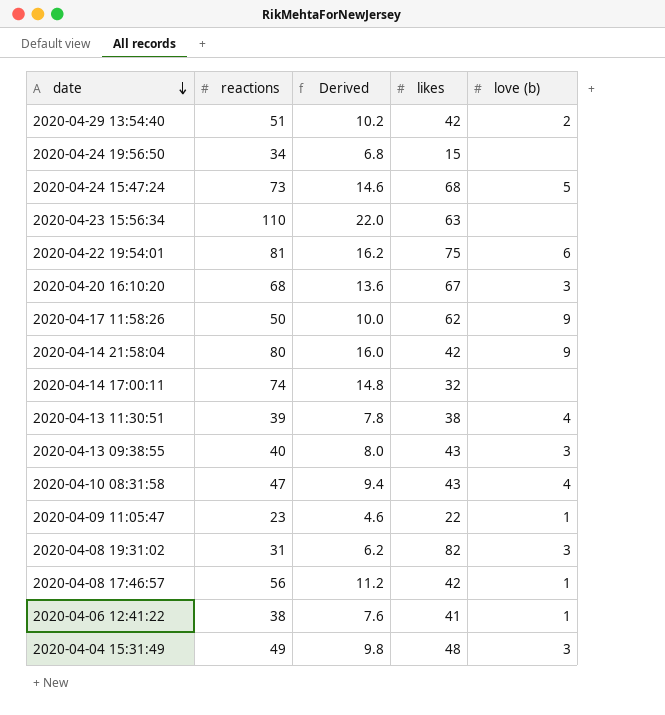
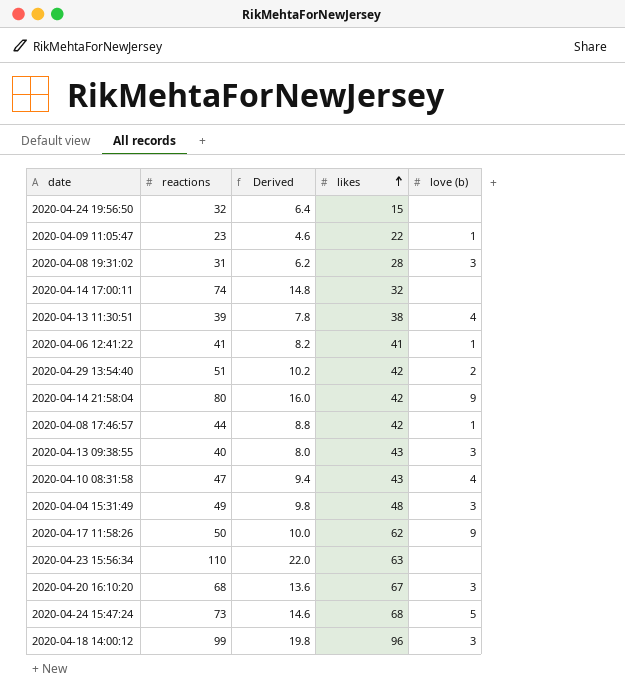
row order: date descending -> likes ascending
row 2020-04-22 19:54:01: 81 | 16.2 | 75 | 6 -> none
2020-04-24 19:56:50 | reactions: 34 -> 32
2020-04-24 19:56:50 | Derived: 6.8 -> 6.4
2020-04-08 19:31:02 | likes: 82 -> 28
2020-04-06 12:41:22 | reactions: 38 -> 41
2020-04-06 12:41:22 | Derived: 7.6 -> 8.2
2020-04-08 17:46:57 | reactions: 56 -> 44
2020-04-08 17:46:57 | Derived: 11.2 -> 8.8
row 2020-04-18 14:00:12: none -> 99 | 19.8 | 96 | 3

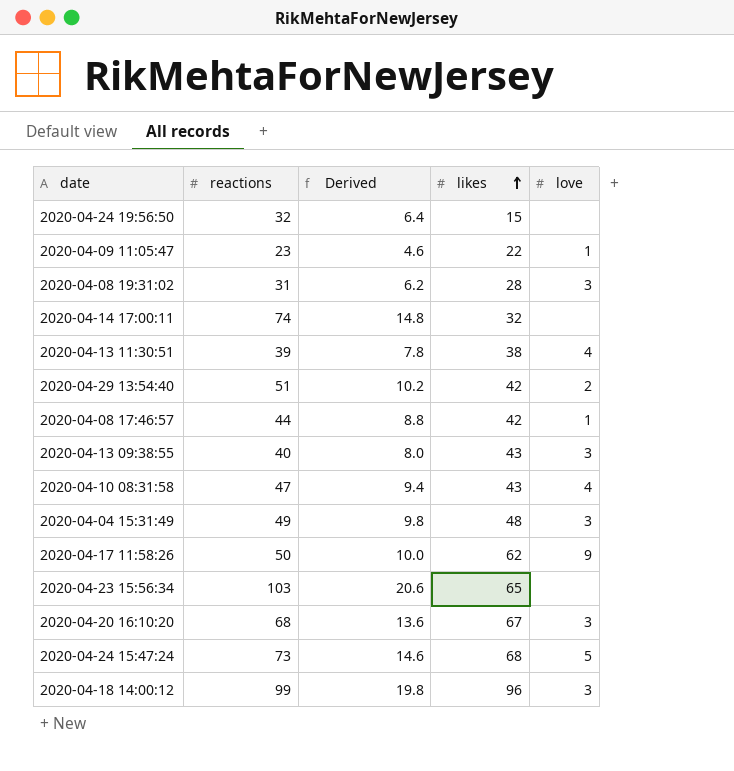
column name: love (b) -> love
row 2020-04-06 12:41:22: 41 | 8.2 | 41 | 1 -> none
row 2020-04-14 21:58:04: 80 | 16.0 | 42 | 9 -> none
2020-04-23 15:56:34 | reactions: 110 -> 103
2020-04-23 15:56:34 | Derived: 22.0 -> 20.6
2020-04-23 15:56:34 | likes: 63 -> 65

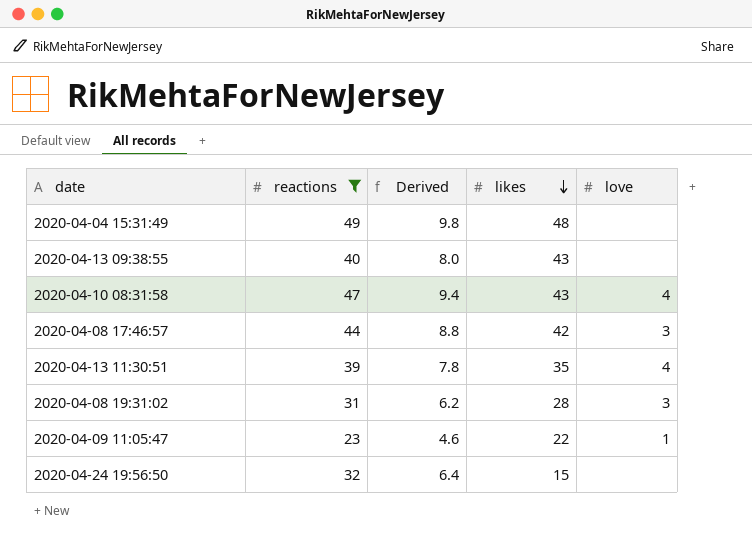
filter: none -> reactions <= 49
row order: likes ascending -> likes descending
2020-04-04 15:31:49 | love: 3 -> none
2020-04-13 09:38:55 | love: 3 -> none
2020-04-08 17:46:57 | love: 1 -> 3
2020-04-13 11:30:51 | likes: 38 -> 35

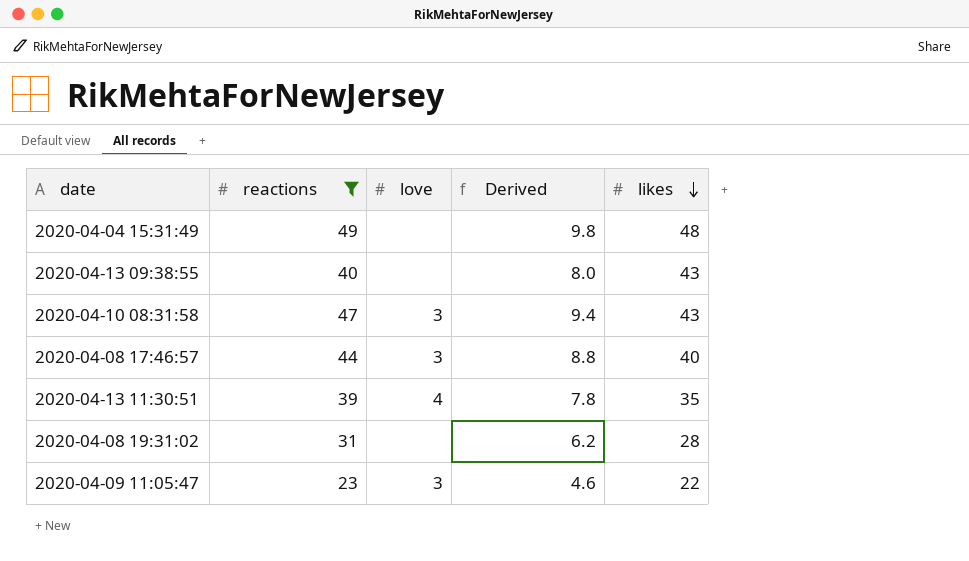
column love | position: 5 -> 3
row 2020-04-24 19:56:50: 32 | 6.4 | 15 | none -> none
2020-04-10 08:31:58 | love: 4 -> 3
2020-04-08 17:46:57 | likes: 42 -> 40
2020-04-08 19:31:02 | love: 3 -> none
2020-04-09 11:05:47 | love: 1 -> 3

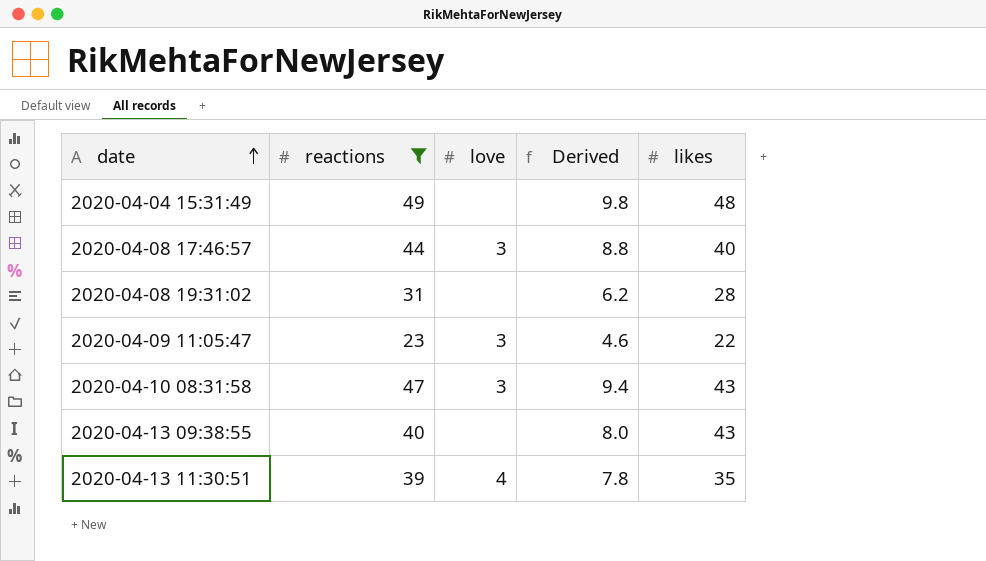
row order: likes descending -> date ascending

